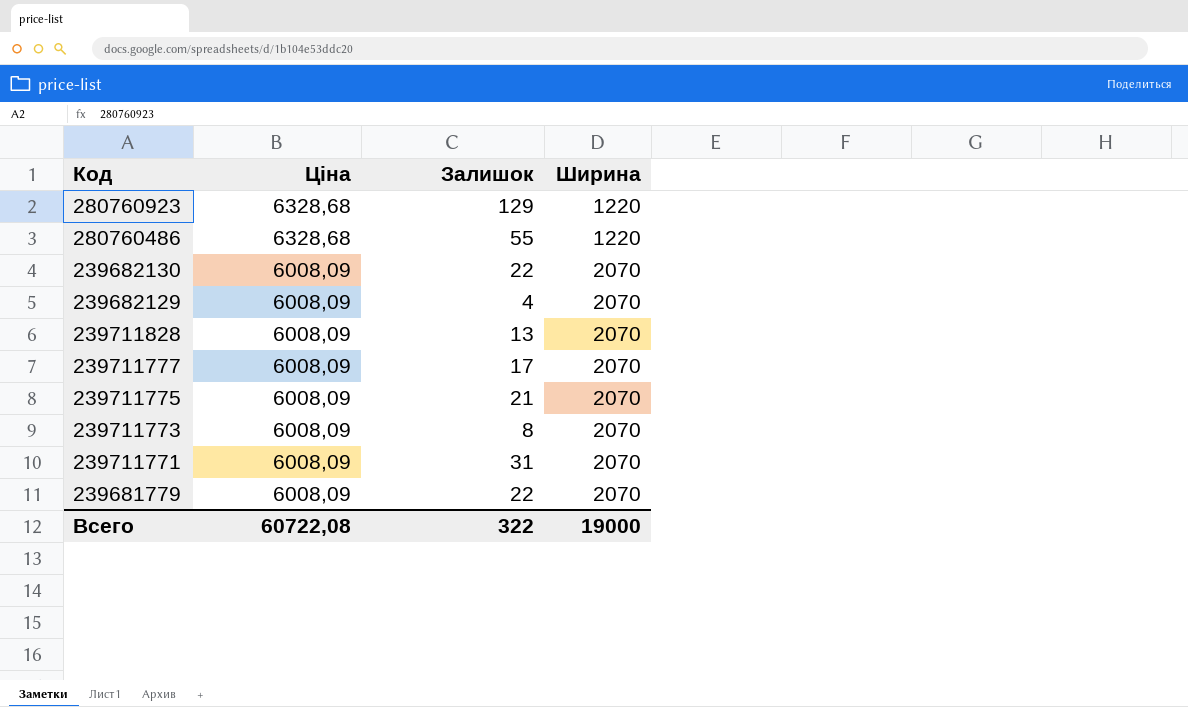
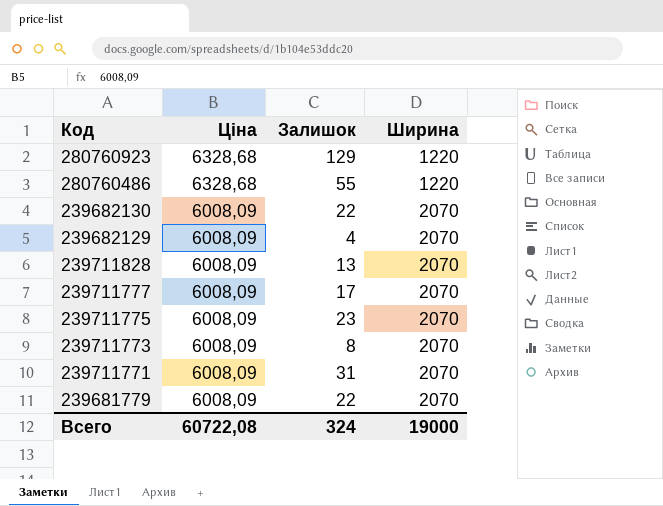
239711775 | Залишок: 21 -> 23
Всего | Залишок: 322 -> 324

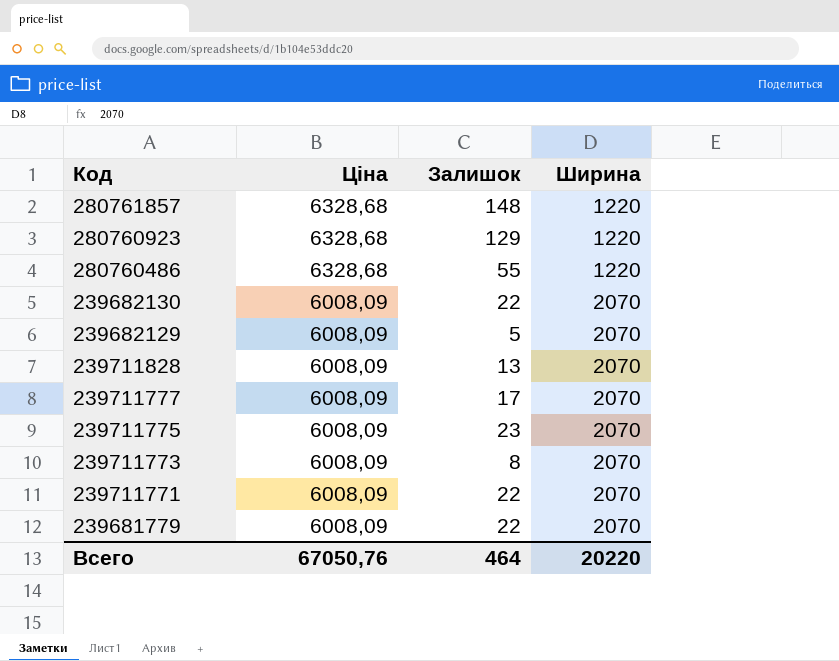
row 280761857: none -> 6328,68 | 148 | 1220
239682129 | Залишок: 4 -> 5
239711771 | Залишок: 31 -> 22
Всего | Ціна: 60722,08 -> 67050,76
Всего | Залишок: 324 -> 464
Всего | Ширина: 19000 -> 20220

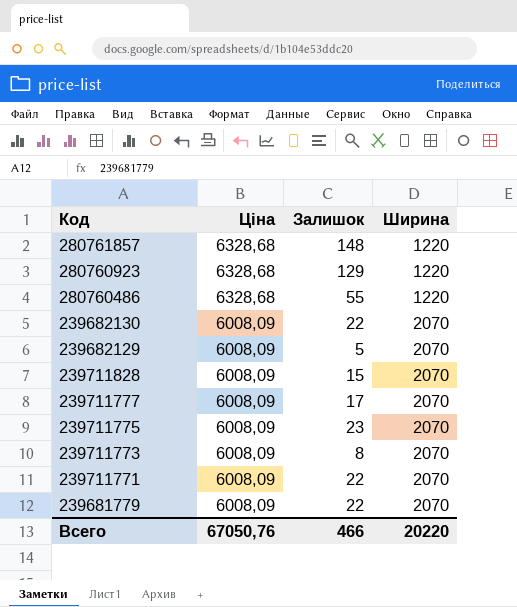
239711828 | Залишок: 13 -> 15
Всего | Залишок: 464 -> 466

